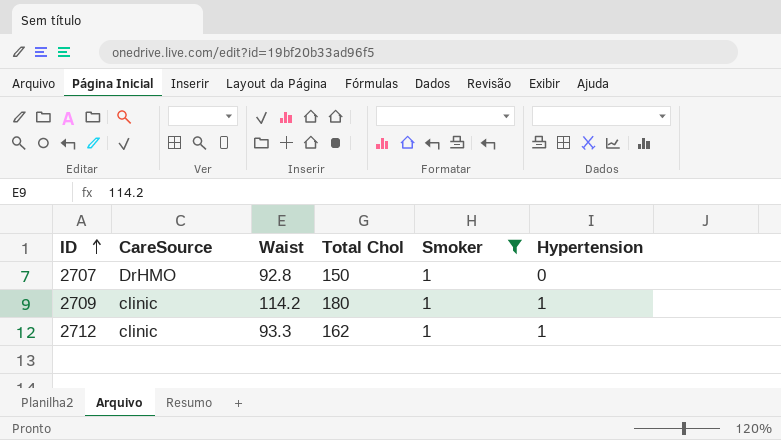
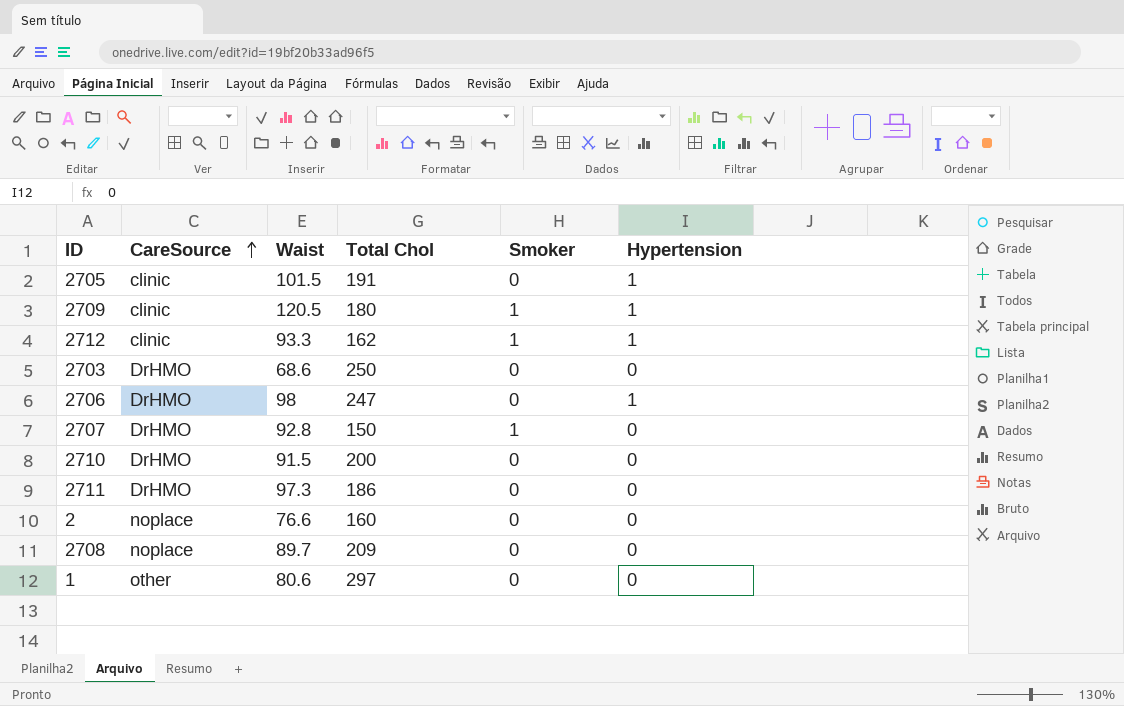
filter: Smoker = 1 -> none
row order: ID ascending -> CareSource ascending
2709 | Waist: 114.2 -> 120.5

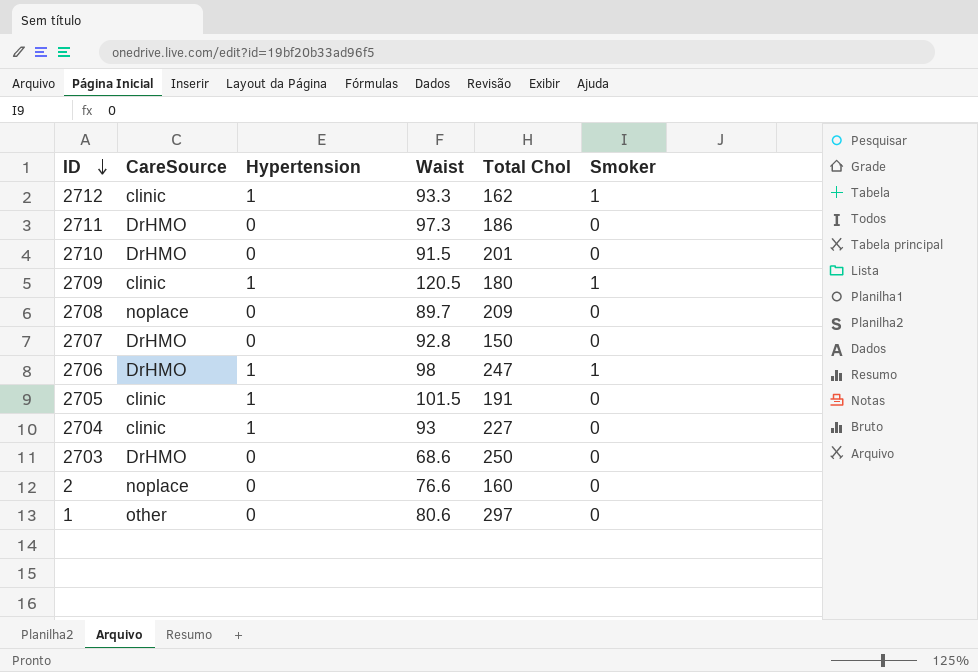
row order: CareSource ascending -> ID descending
column Hypertension | position: 6 -> 3
2710 | Total Chol: 200 -> 201
2707 | Smoker: 1 -> 0
2706 | Smoker: 0 -> 1
row 2704: none -> clinic | 1 | 93 | 227 | 0

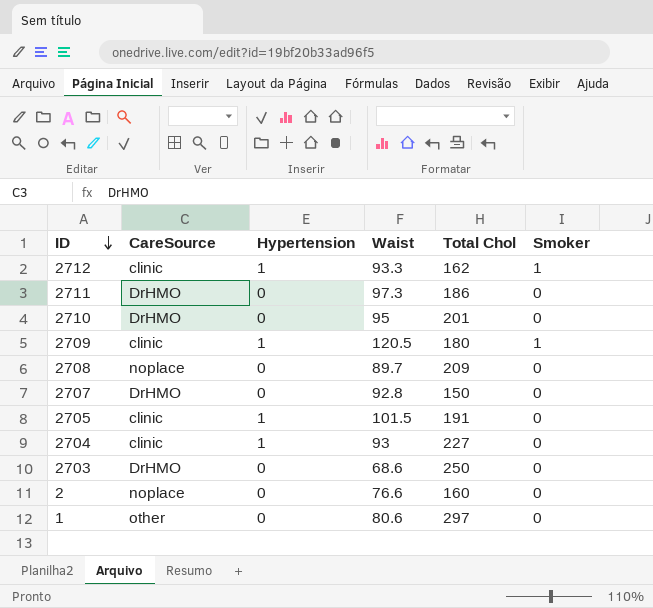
row 2706: DrHMO | 1 | 98 | 247 | 1 -> none
2710 | Waist: 91.5 -> 95

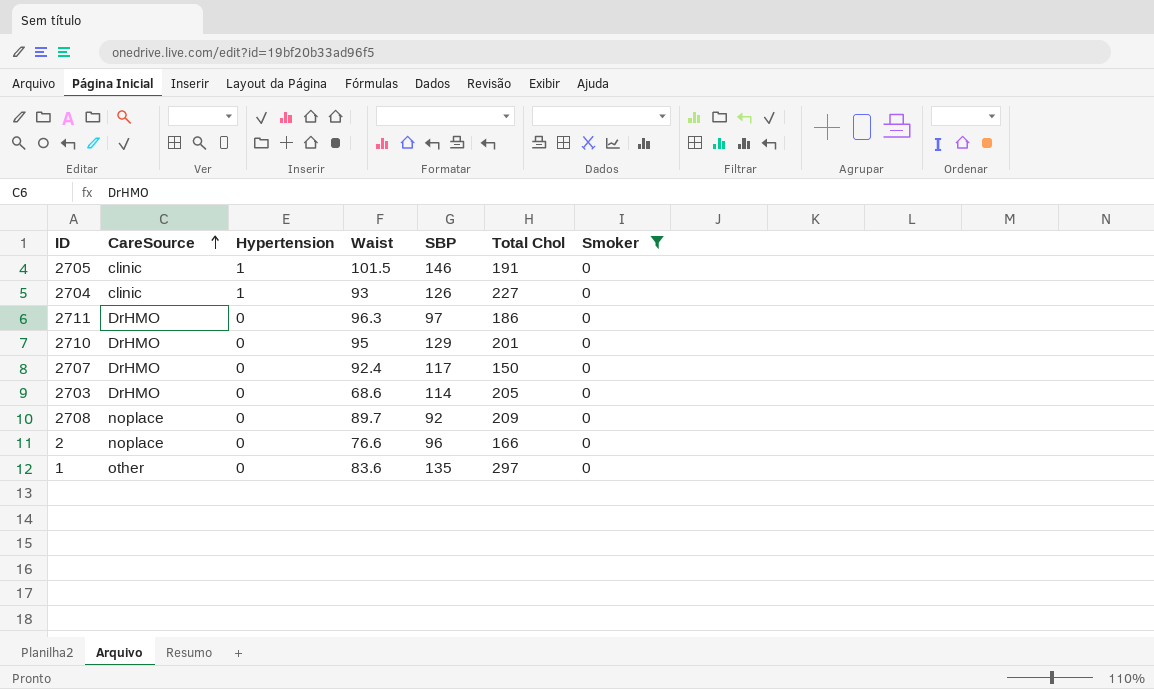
filter: none -> Smoker = 0
row order: ID descending -> CareSource ascending
column SBP | position: none -> 5
2711 | Waist: 97.3 -> 96.3
2707 | Waist: 92.8 -> 92.4
2703 | Total Chol: 250 -> 205
2 | Total Chol: 160 -> 166
1 | Waist: 80.6 -> 83.6

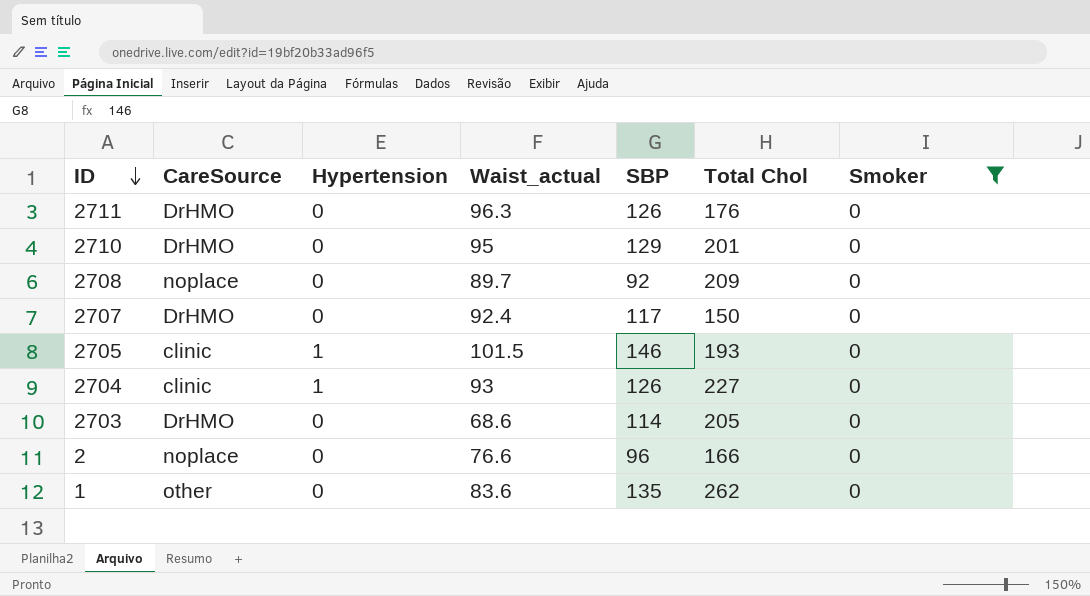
row order: CareSource ascending -> ID descending
column name: Waist -> Waist_actual
2711 | SBP: 97 -> 126
2711 | Total Chol: 186 -> 176
2705 | Total Chol: 191 -> 193
1 | Total Chol: 297 -> 262

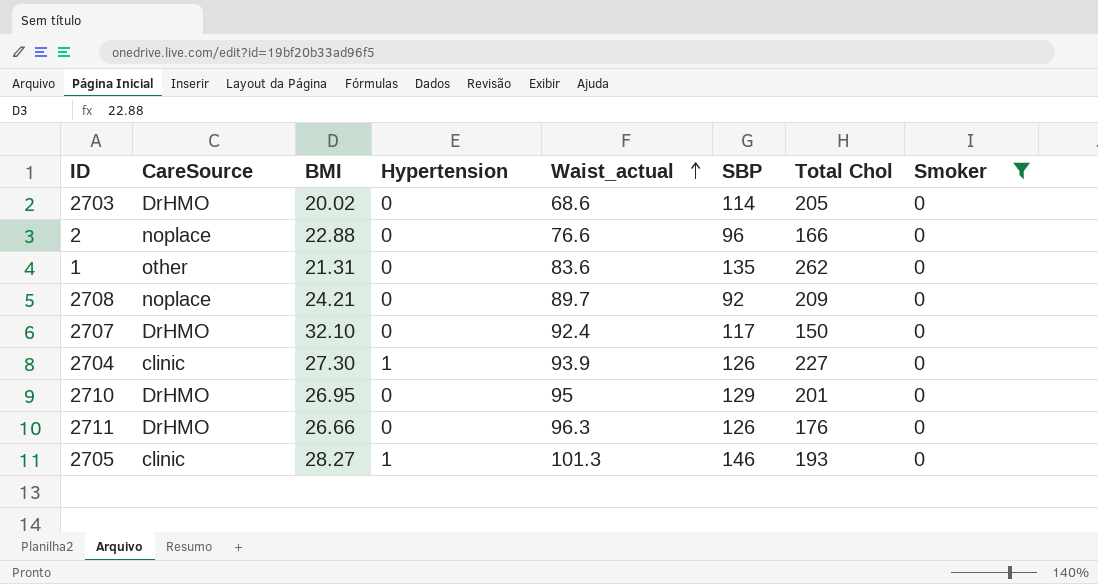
row order: ID descending -> Waist_actual ascending
column BMI | position: none -> 3
2704 | Waist_actual: 93 -> 93.9
2705 | Waist_actual: 101.5 -> 101.3

